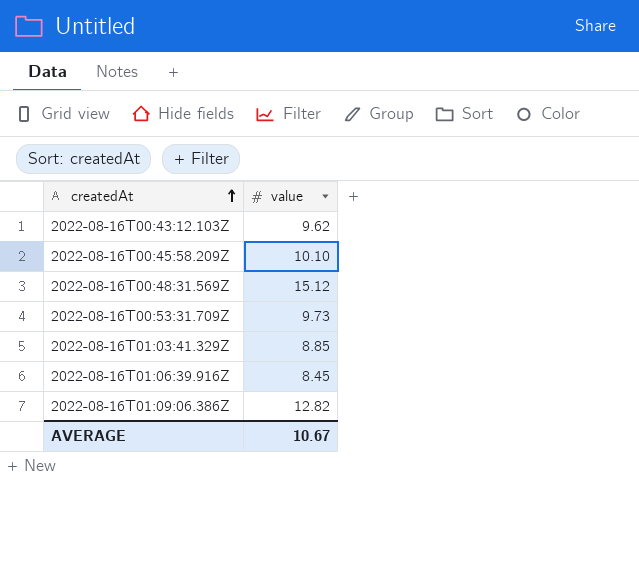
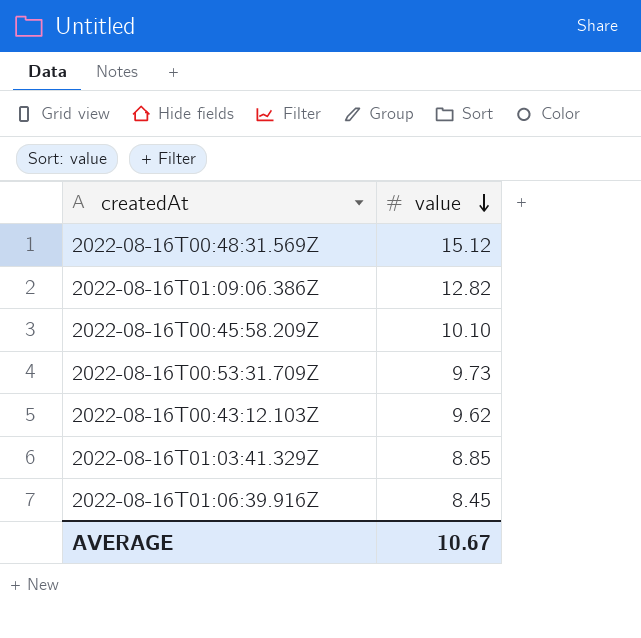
row order: createdAt ascending -> value descending

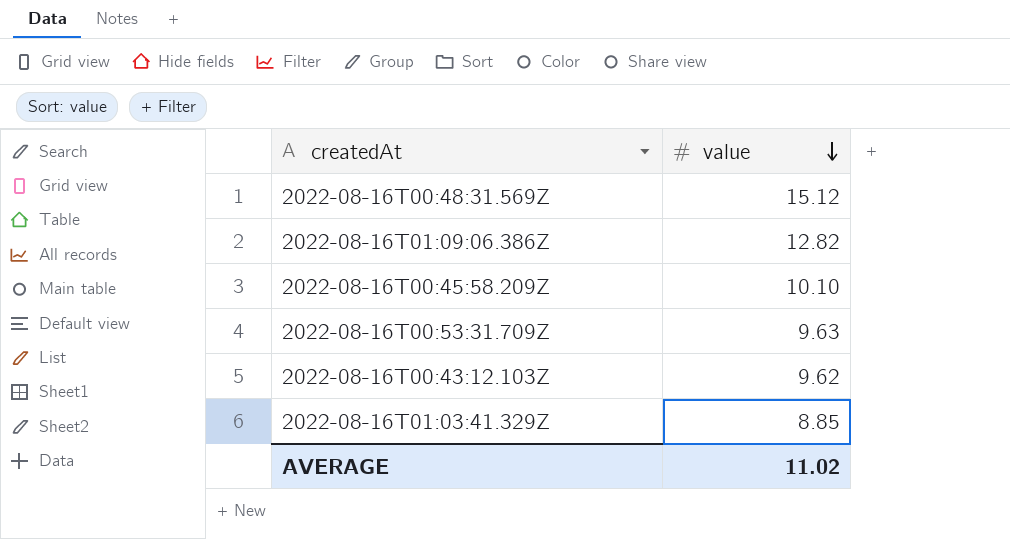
row 2022-08-16T01:06:39.916Z: 8.45 -> none
2022-08-16T00:53:31.709Z | value: 9.73 -> 9.63
AVERAGE | value: 10.67 -> 11.02

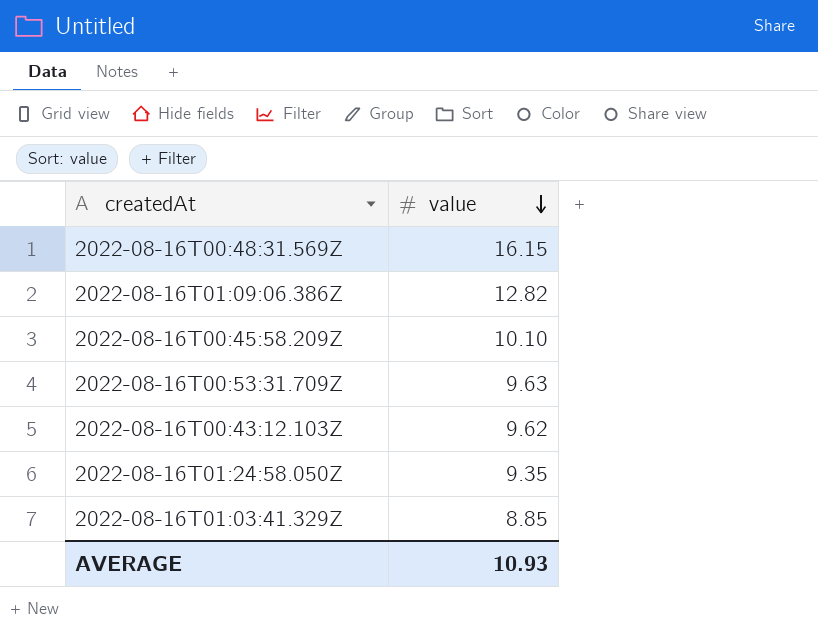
2022-08-16T00:48:31.569Z | value: 15.12 -> 16.15
row 2022-08-16T01:24:58.050Z: none -> 9.35
AVERAGE | value: 11.02 -> 10.93

